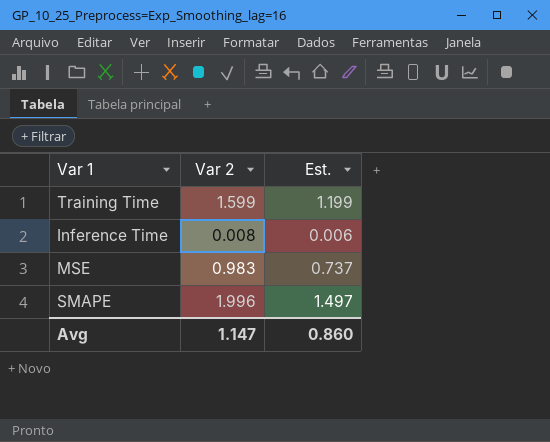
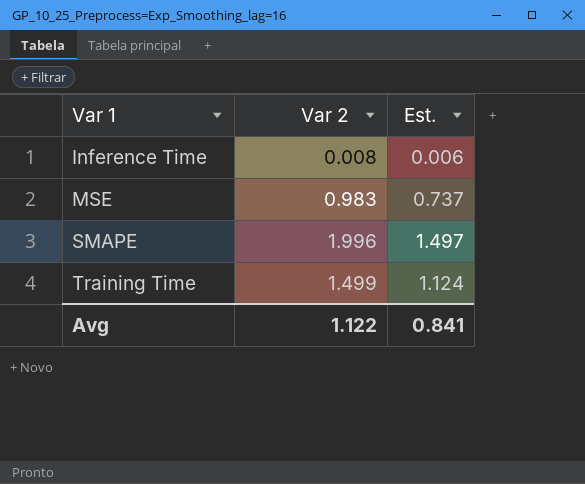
row order: none -> Var 1 ascending
Training Time | Var 2: 1.599 -> 1.499
Training Time | Est.: 1.199 -> 1.124
Avg | Var 2: 1.147 -> 1.122
Avg | Est.: 0.860 -> 0.841

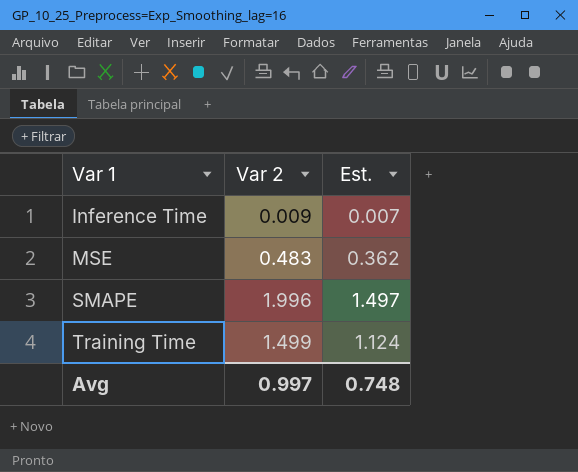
Inference Time | Var 2: 0.008 -> 0.009
Inference Time | Est.: 0.006 -> 0.007
MSE | Var 2: 0.983 -> 0.483
MSE | Est.: 0.737 -> 0.362
Avg | Var 2: 1.122 -> 0.997
Avg | Est.: 0.841 -> 0.748

